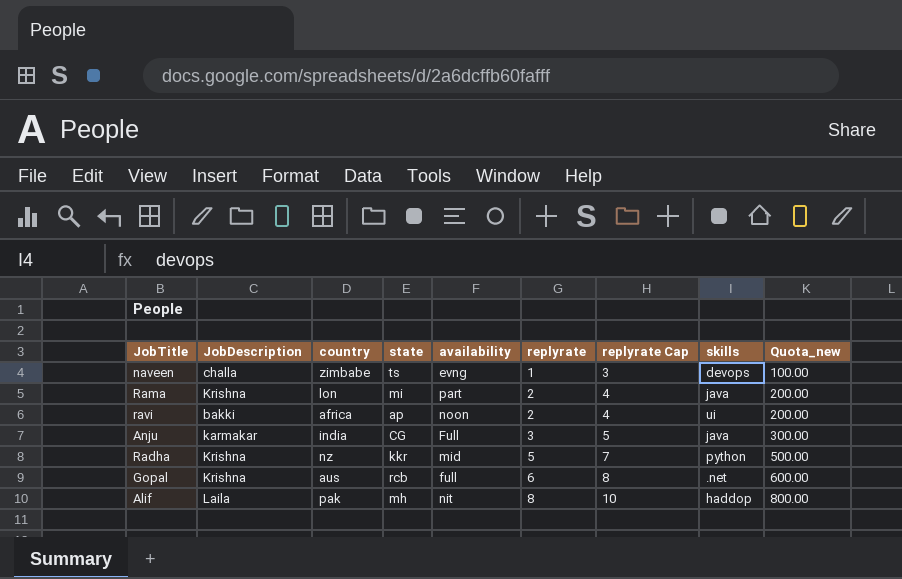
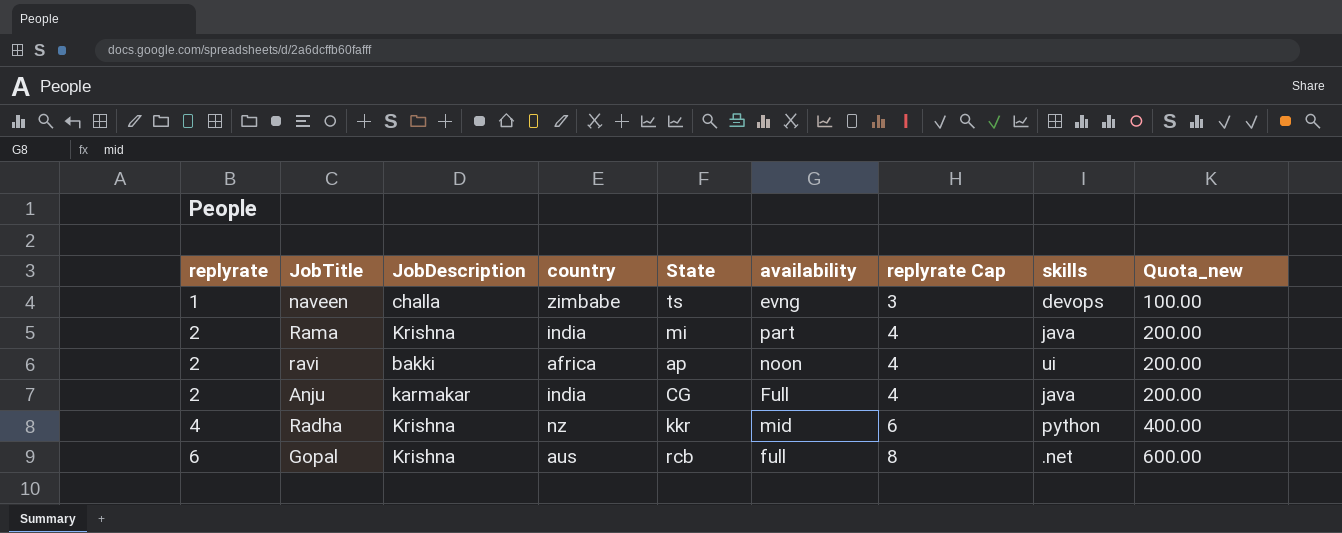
column replyrate | position: 6 -> 1
column name: state -> State
row Alif: Laila | pak | mh | nit | 8 | 10 | haddop | 800.00 -> none
Rama | country: lon -> india
Anju | replyrate: 3 -> 2
Anju | replyrate Cap: 5 -> 4
Anju | Quota_new: 300.00 -> 200.00
Radha | replyrate: 5 -> 4
Radha | replyrate Cap: 7 -> 6
Radha | Quota_new: 500.00 -> 400.00

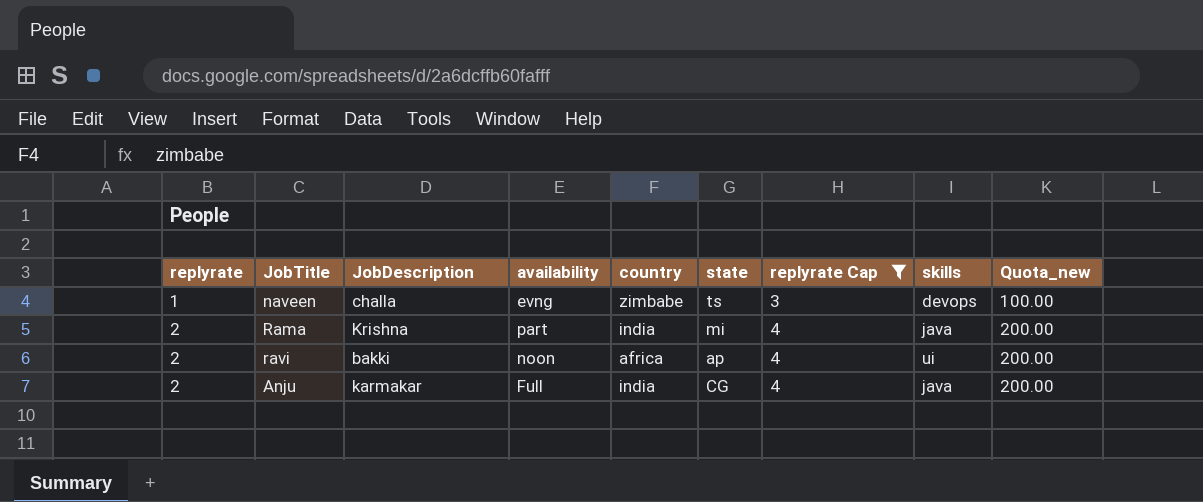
filter: none -> replyrate Cap <= 4
column availability | position: 6 -> 4
column name: State -> state

